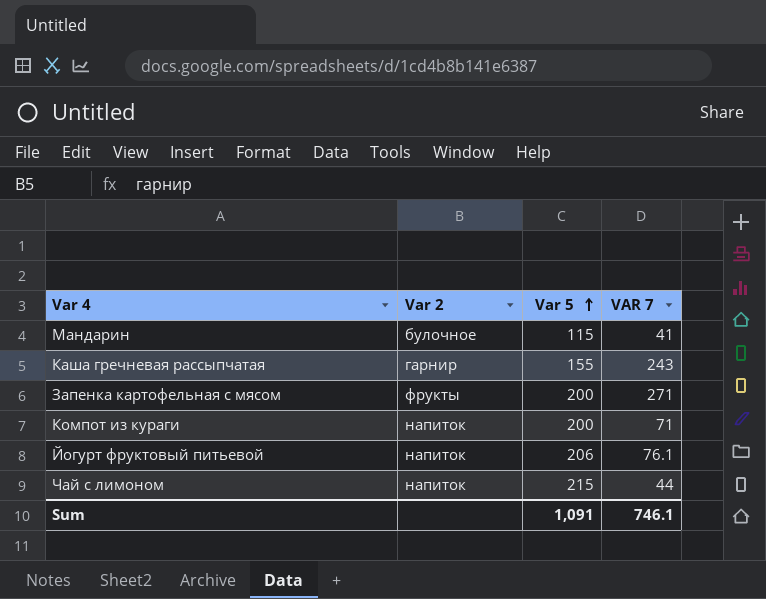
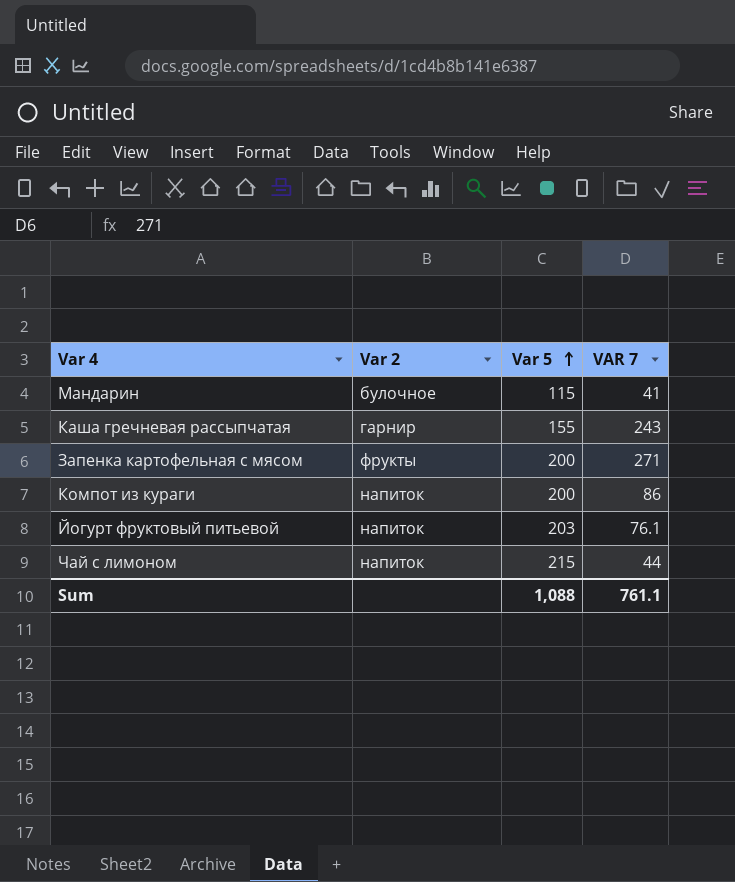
Компот из кураги | VAR 7: 71 -> 86
Йогурт фруктовый питьевой | Var 5: 206 -> 203
Sum | Var 5: 1,091 -> 1,088
Sum | VAR 7: 746.1 -> 761.1

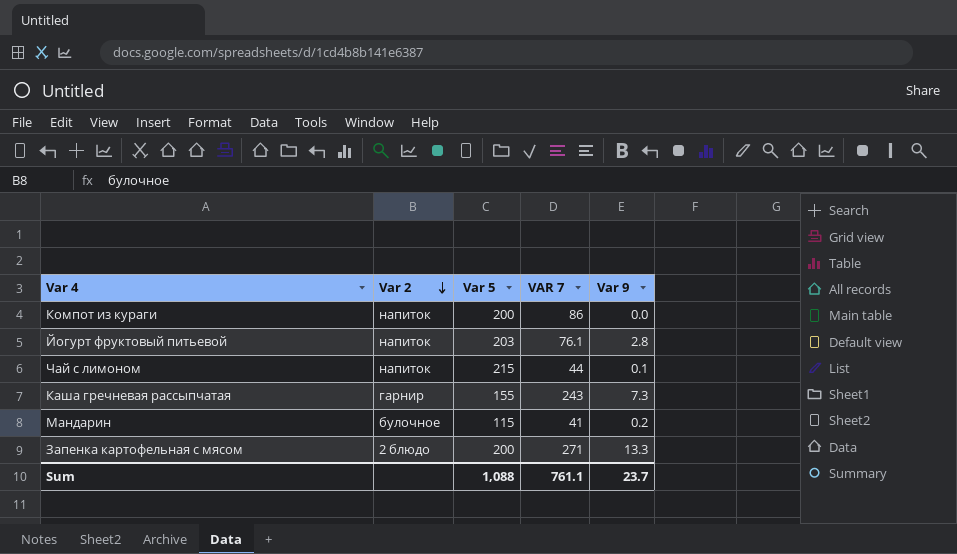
row order: Var 5 ascending -> Var 2 descending
column Var 9 | position: none -> 5
Запенка картофельная с мясом | Var 2: фрукты -> 2 блюдо

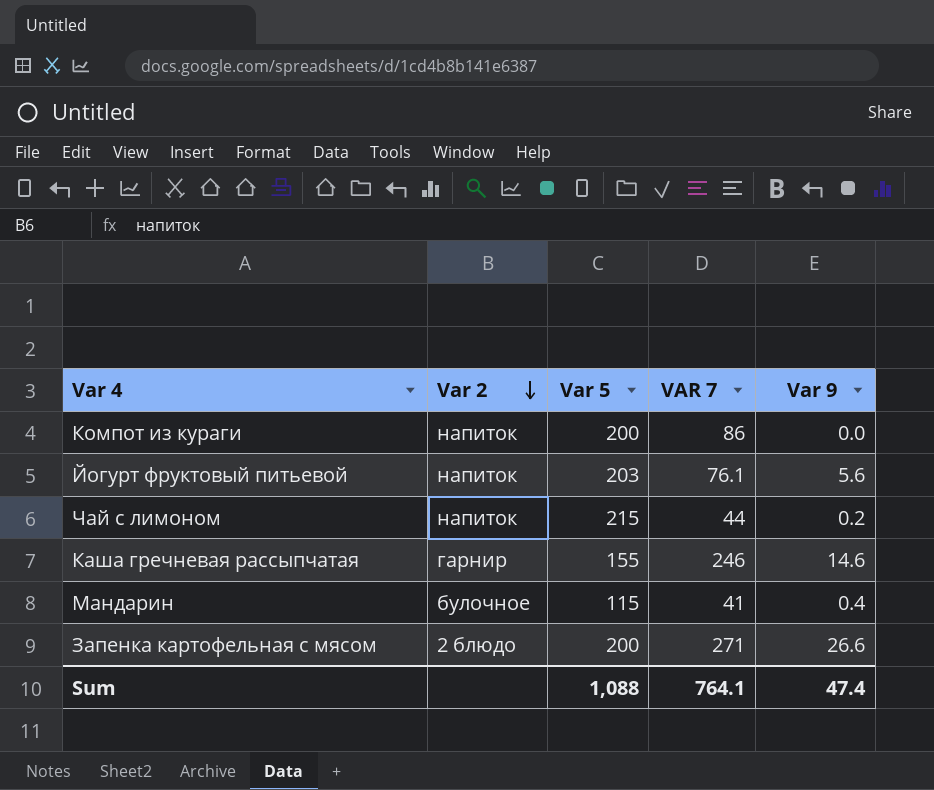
Йогурт фруктовый питьевой | Var 9: 2.8 -> 5.6
Чай с лимоном | Var 9: 0.1 -> 0.2
Каша гречневая рассыпчатая | VAR 7: 243 -> 246
Каша гречневая рассыпчатая | Var 9: 7.3 -> 14.6
Мандарин | Var 9: 0.2 -> 0.4
Запенка картофельная с мясом | Var 9: 13.3 -> 26.6
Sum | VAR 7: 761.1 -> 764.1
Sum | Var 9: 23.7 -> 47.4

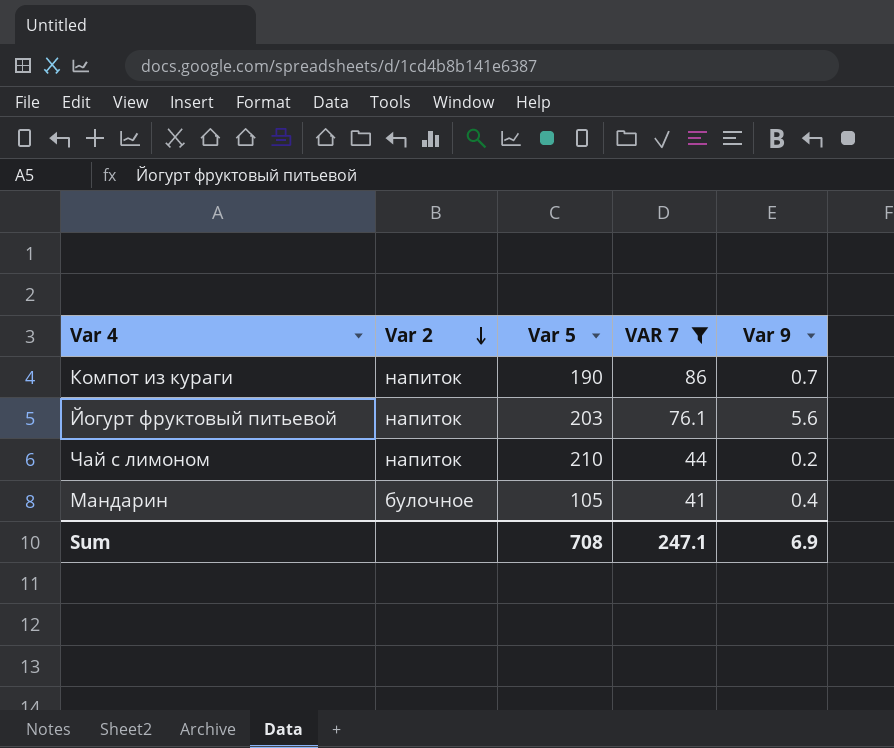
filter: none -> VAR 7 <= 86
Компот из кураги | Var 5: 200 -> 190
Компот из кураги | Var 9: 0.0 -> 0.7
Чай с лимоном | Var 5: 215 -> 210
Мандарин | Var 5: 115 -> 105
Sum | Var 5: 1,088 -> 708
Sum | VAR 7: 764.1 -> 247.1
Sum | Var 9: 47.4 -> 6.9

